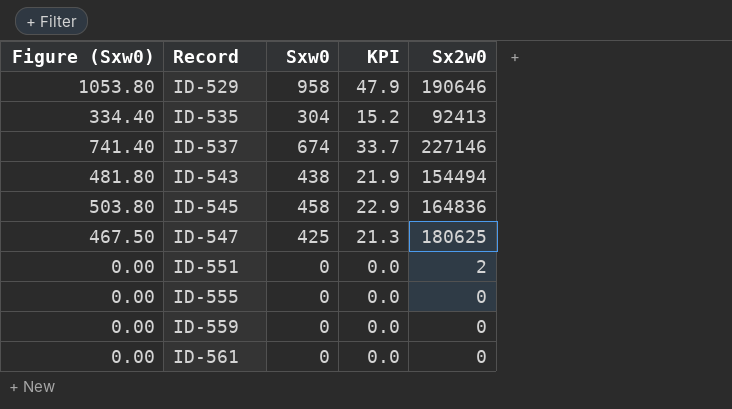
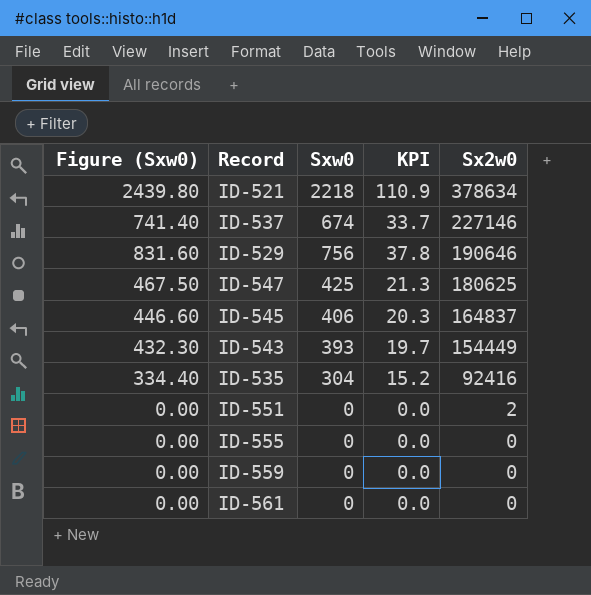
row order: Record ascending -> Sx2w0 descending
row ID-521: none -> 2439.80 | 2218 | 110.9 | 378634
ID-529 | Figure (Sxw0): 1053.80 -> 831.60
ID-529 | Sxw0: 958 -> 756
ID-529 | KPI: 47.9 -> 37.8
ID-545 | Figure (Sxw0): 503.80 -> 446.60
ID-545 | Sxw0: 458 -> 406
ID-545 | KPI: 22.9 -> 20.3
ID-545 | Sx2w0: 164836 -> 164837
ID-543 | Figure (Sxw0): 481.80 -> 432.30
ID-543 | Sxw0: 438 -> 393
ID-543 | KPI: 21.9 -> 19.7
ID-543 | Sx2w0: 154494 -> 154449
ID-535 | Sx2w0: 92413 -> 92416

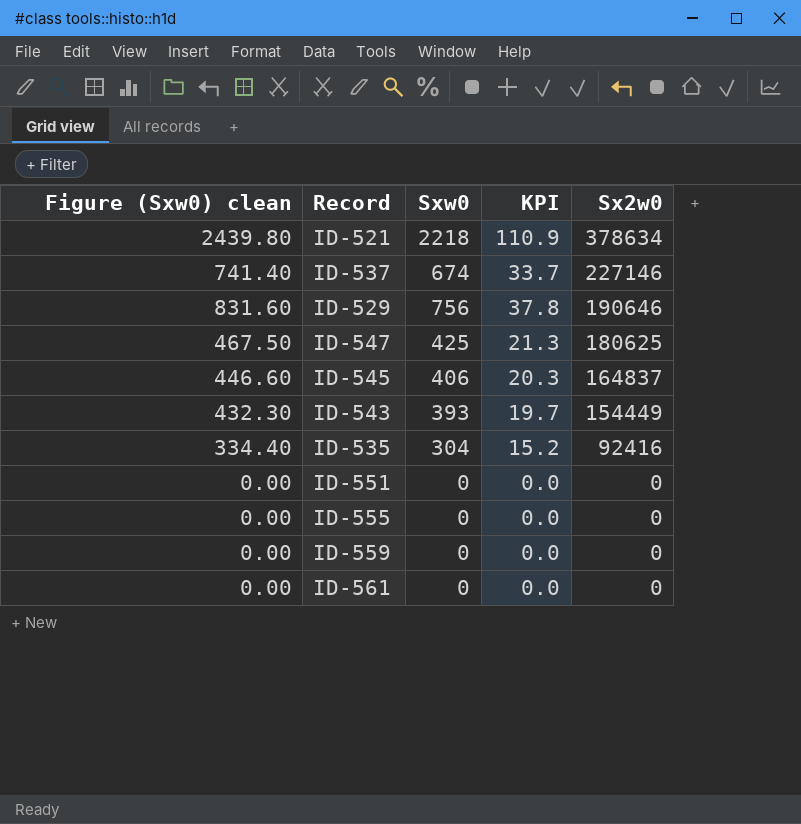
column name: Figure (Sxw0) -> Figure (Sxw0) clean
ID-551 | Sx2w0: 2 -> 0

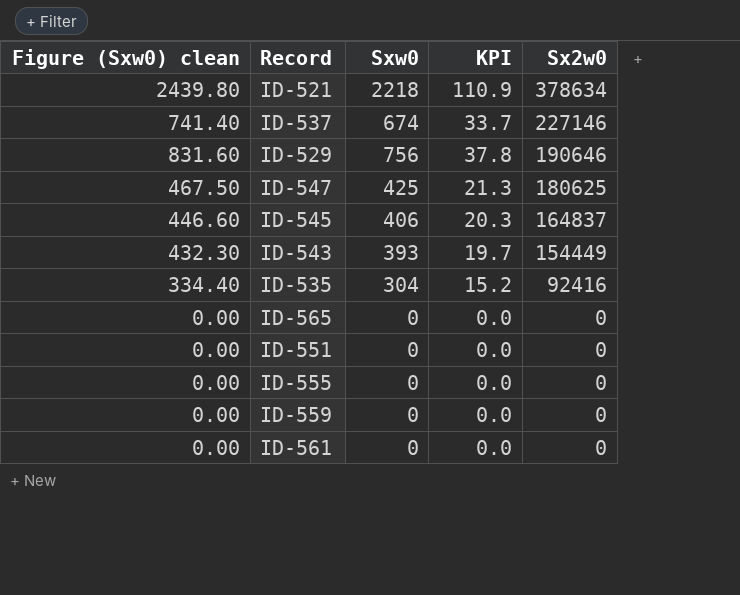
row ID-565: none -> 0.00 | 0 | 0.0 | 0

